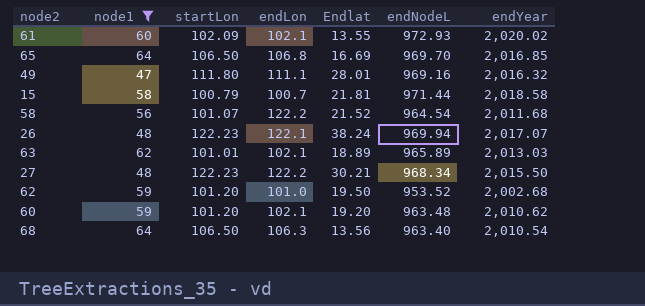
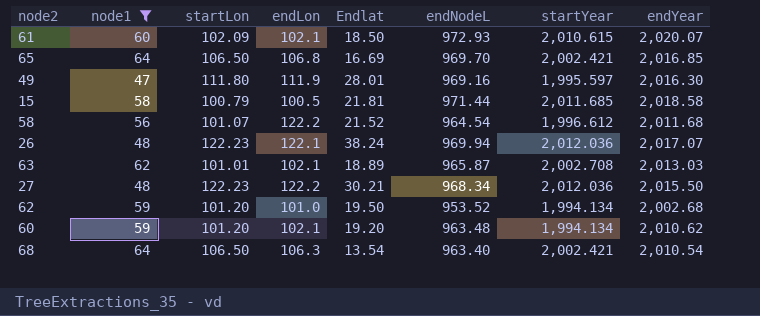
column startYear | position: none -> 7
61 | Endlat: 13.55 -> 18.50
61 | endYear: 2,020.02 -> 2,020.07
49 | endLon: 111.1 -> 111.9
49 | endYear: 2,016.32 -> 2,016.30
15 | endLon: 100.7 -> 100.5
63 | endNodeL: 965.89 -> 965.87
68 | Endlat: 13.56 -> 13.54

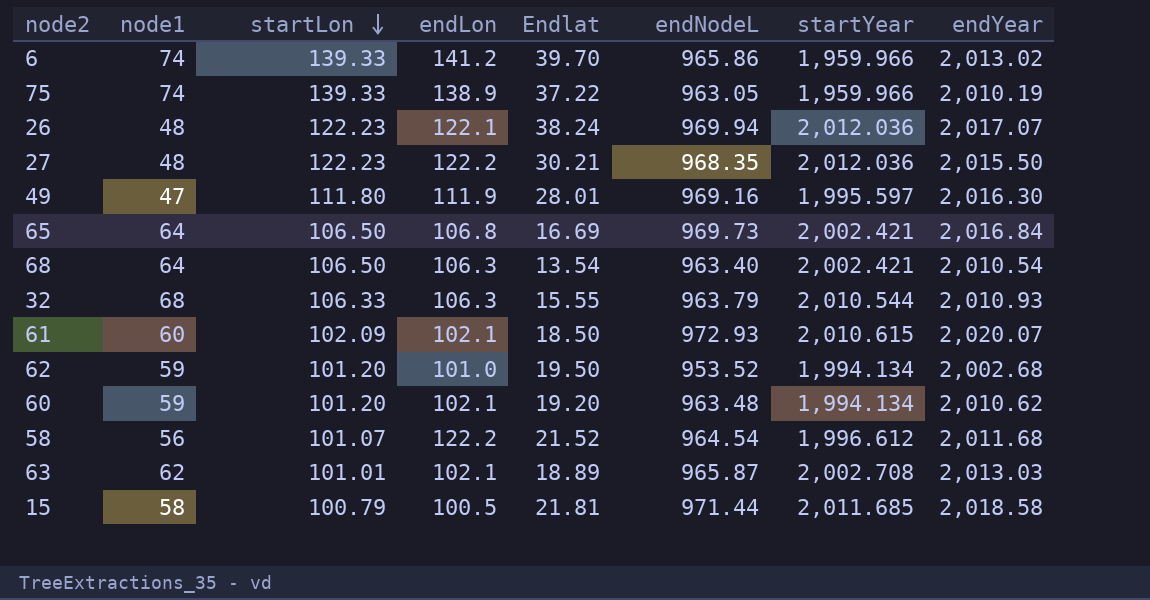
filter: node1 <= 64 -> none
row order: none -> startLon descending
27 | endNodeL: 968.34 -> 968.35
65 | endNodeL: 969.70 -> 969.73
65 | endYear: 2,016.85 -> 2,016.84

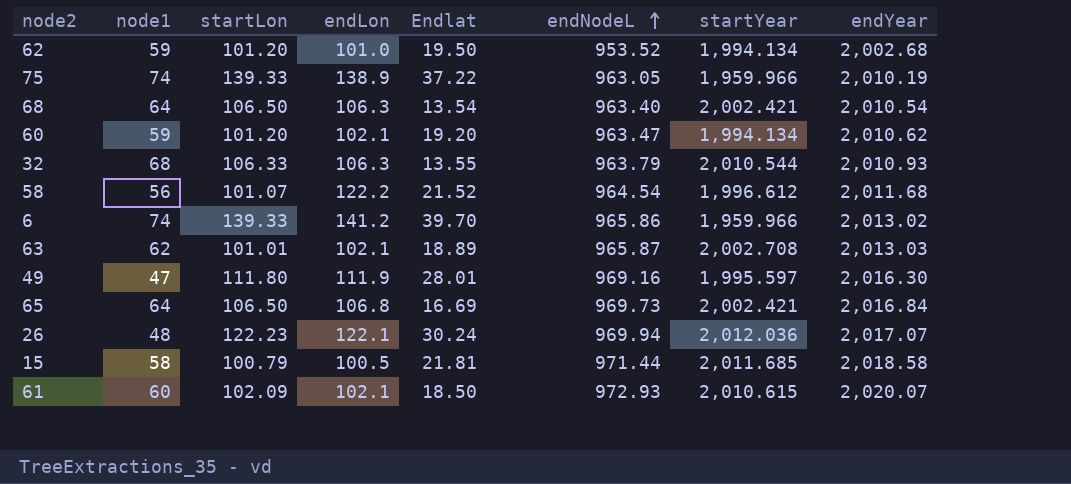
row order: startLon descending -> endNodeL ascending
row 27: 48 | 122.23 | 122.2 | 30.21 | 968.35 | 2,012.036 | 2,015.50 -> none
60 | endNodeL: 963.48 -> 963.47
32 | Endlat: 15.55 -> 13.55
26 | Endlat: 38.24 -> 30.24

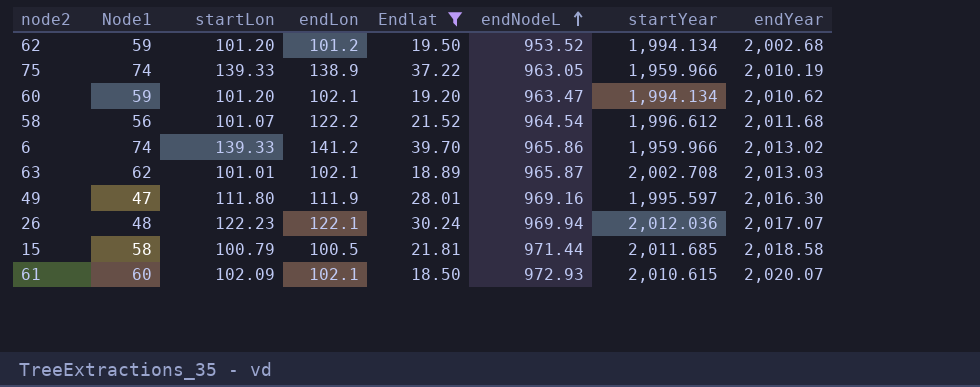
filter: none -> Endlat >= 18.50
column name: node1 -> Node1
62 | endLon: 101.0 -> 101.2

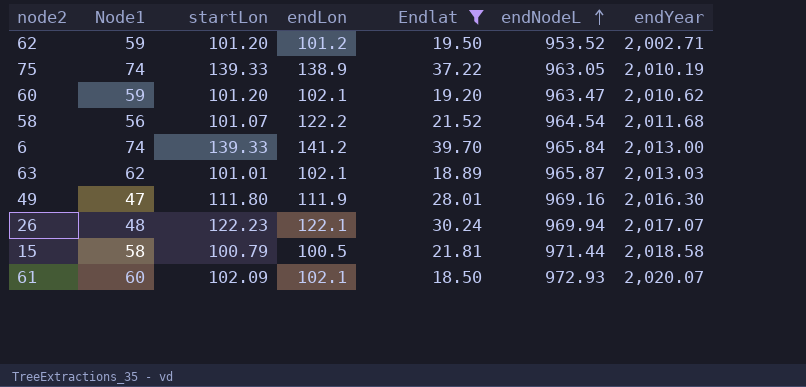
column startYear | position: 7 -> none
62 | endYear: 2,002.68 -> 2,002.71
6 | endNodeL: 965.86 -> 965.84
6 | endYear: 2,013.02 -> 2,013.00

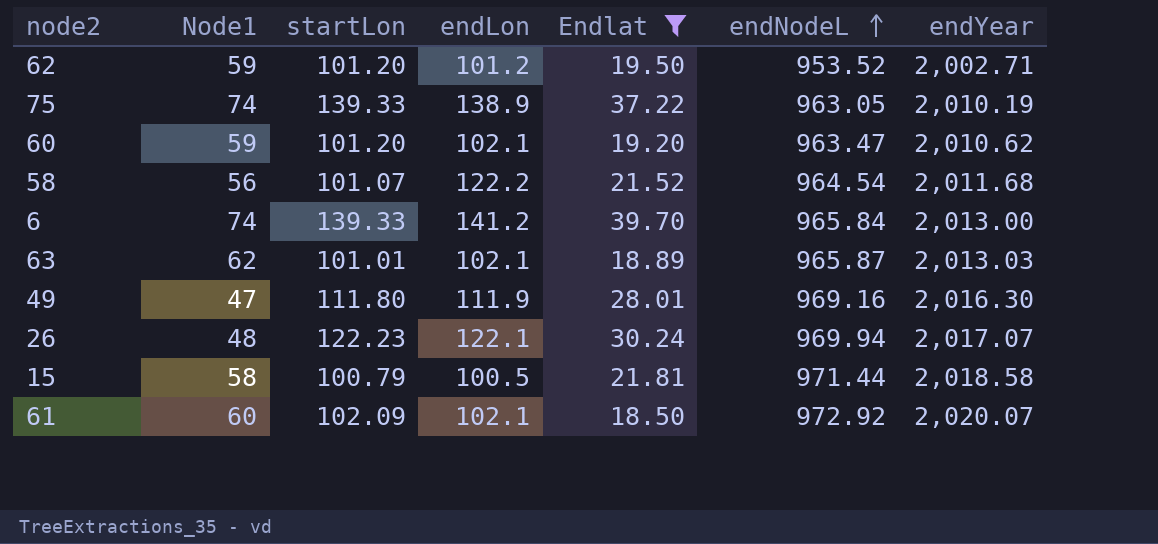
61 | endNodeL: 972.93 -> 972.92

